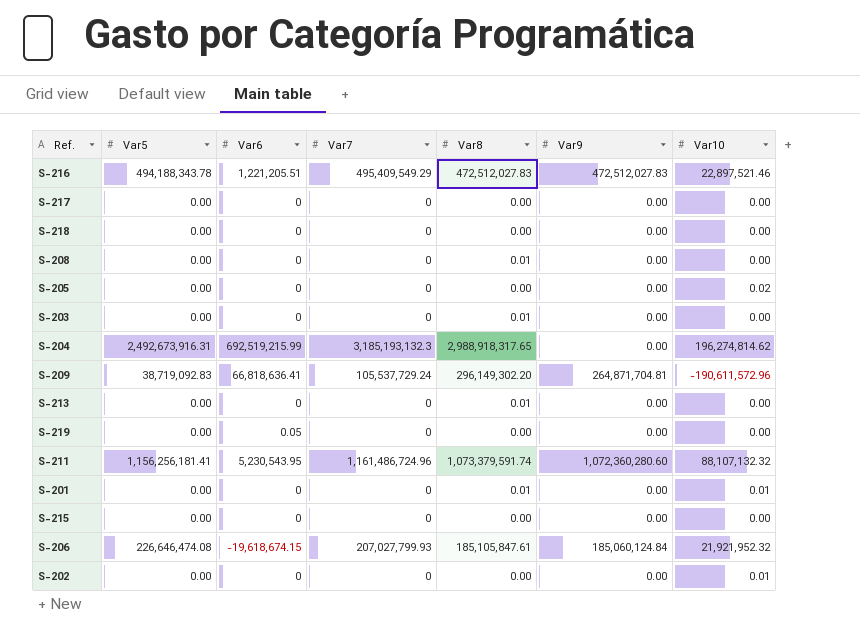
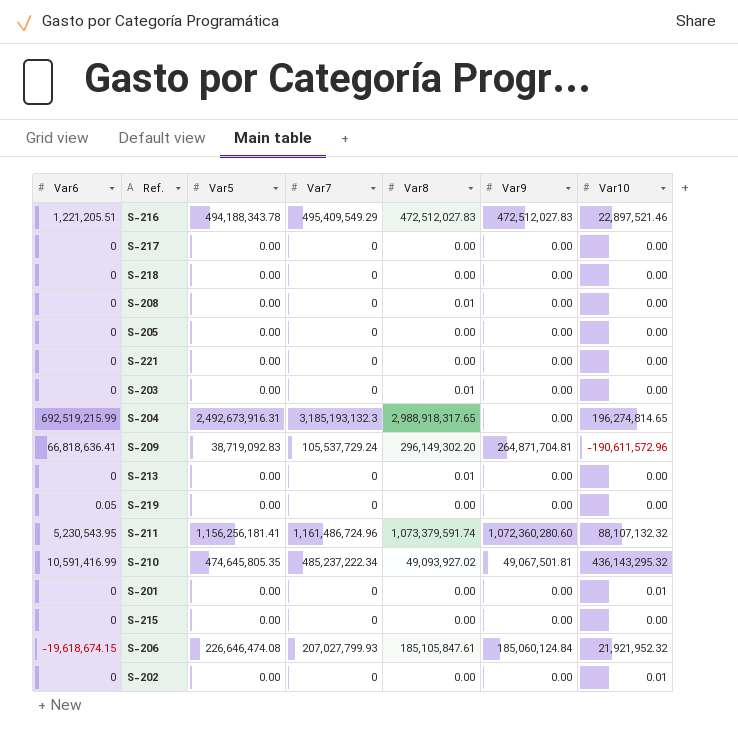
column Var6 | position: 3 -> 1
S-205 | Var10: 0.02 -> 0.00
row S-221: none -> 0 | 0.00 | 0 | 0.00 | 0.00 | 0.00
S-204 | Var10: 196,274,814.62 -> 196,274,814.65
row S-210: none -> 10,591,416.99 | 474,645,805.35 | 485,237,222.34 | 49,093,927.02 | 49,067,501.81 | 436,143,295.32
S-201 | Var8: 0.01 -> 0.00

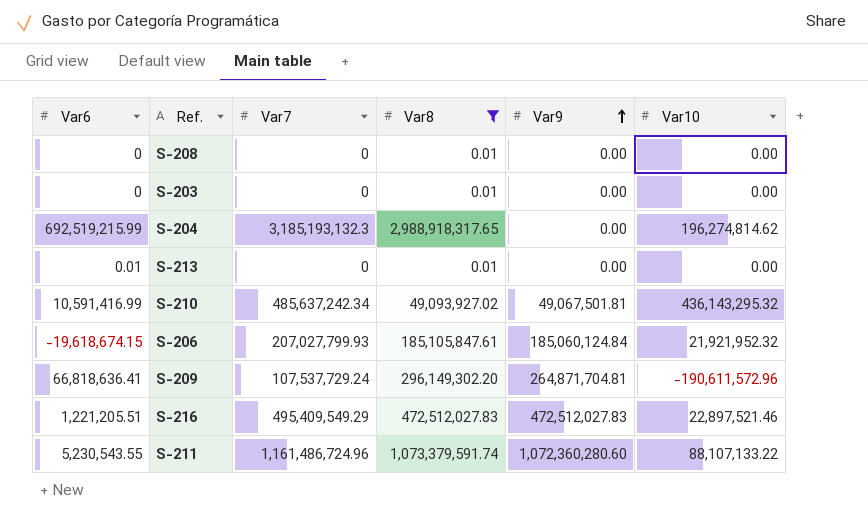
filter: none -> Var8 != 0.00
row order: none -> Var9 ascending
column Var5 | position: 3 -> none
S-204 | Var10: 196,274,814.65 -> 196,274,814.62
S-213 | Var6: 0 -> 0.01
S-210 | Var7: 485,237,222.34 -> 485,637,242.34
S-209 | Var7: 105,537,729.24 -> 107,537,729.24
S-211 | Var6: 5,230,543.95 -> 5,230,543.55
S-211 | Var10: 88,107,132.32 -> 88,107,133.22

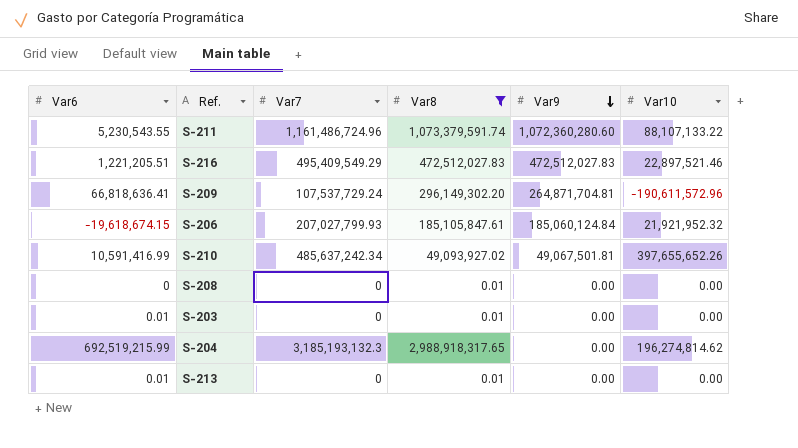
row order: Var9 ascending -> Var9 descending
S-210 | Var10: 436,143,295.32 -> 397,655,652.26
S-203 | Var6: 0 -> 0.01

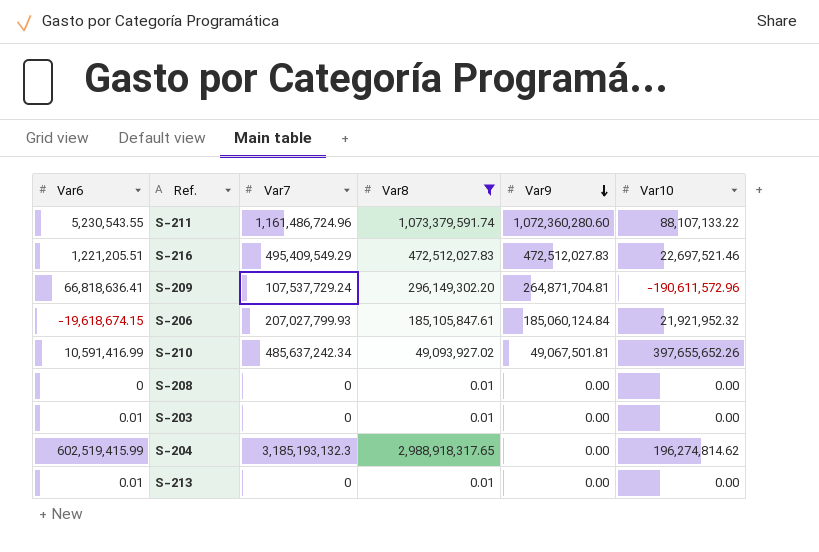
S-216 | Var10: 22,897,521.46 -> 22,697,521.46
S-204 | Var6: 692,519,215.99 -> 602,519,415.99

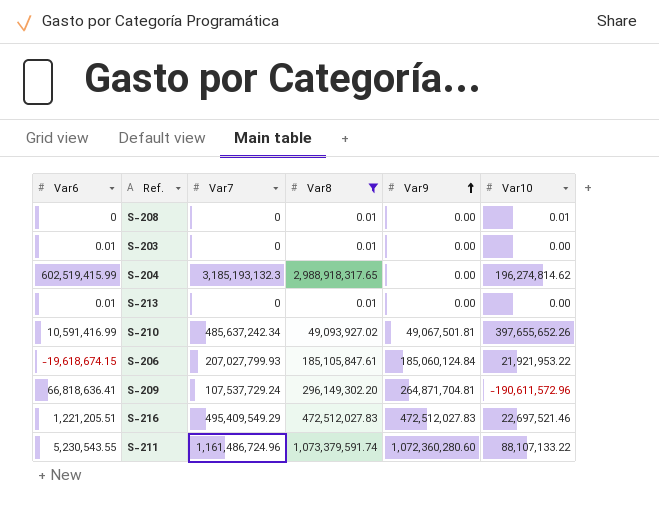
row order: Var9 descending -> Var9 ascending
S-208 | Var10: 0.00 -> 0.01
S-206 | Var10: 21,921,952.32 -> 21,921,953.22

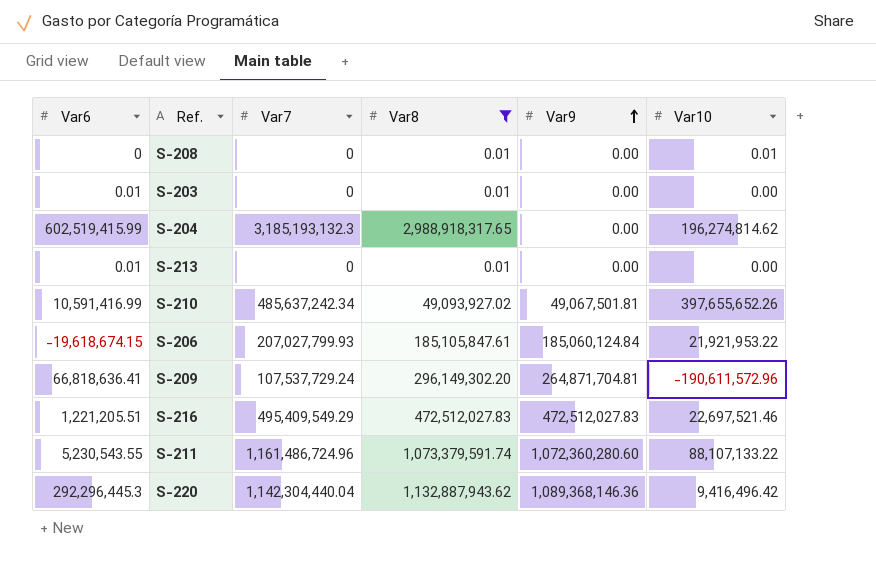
row S-220: none -> 292,296,445.3 | 1,142,304,440.04 | 1,132,887,943.62 | 1,089,368,146.36 | 9,416,496.42

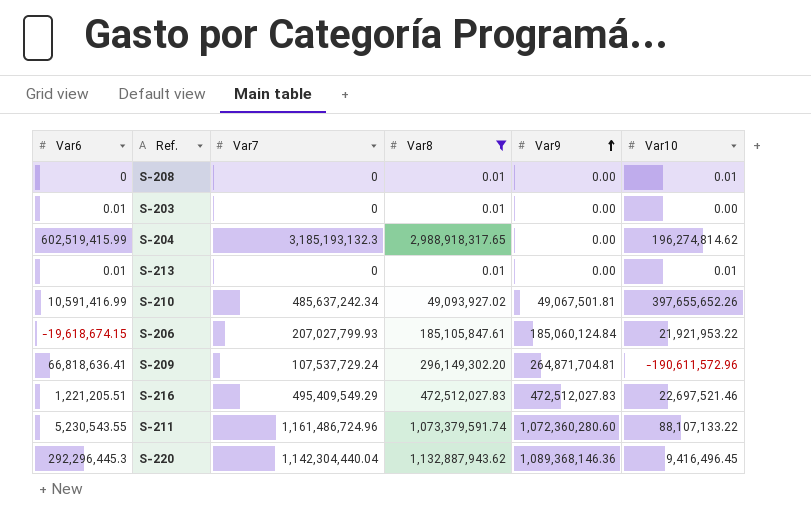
S-213 | Var10: 0.00 -> 0.01
S-220 | Var10: 9,416,496.42 -> 9,416,496.45

